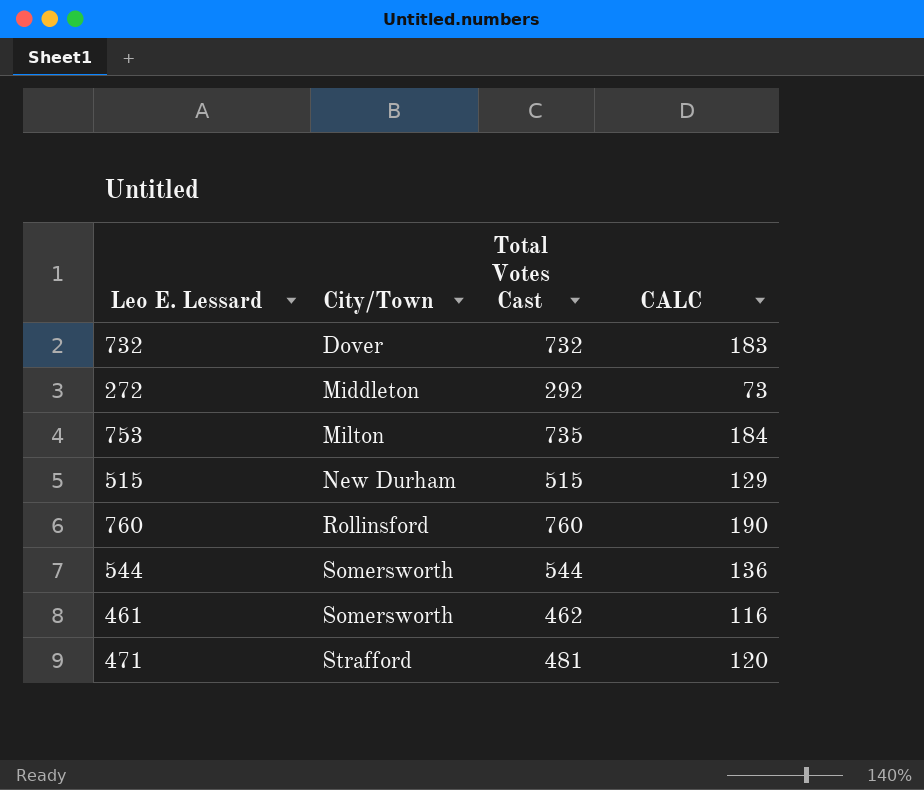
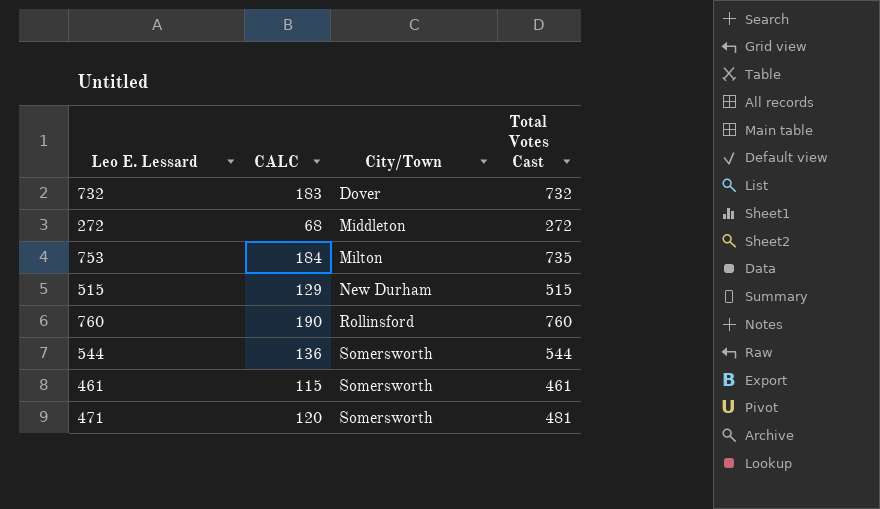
column CALC | position: 4 -> 2
272 | CALC: 73 -> 68
272 | Total Votes Cast: 292 -> 272
461 | CALC: 116 -> 115
461 | Total Votes Cast: 462 -> 461
471 | City/Town: Strafford -> Somersworth

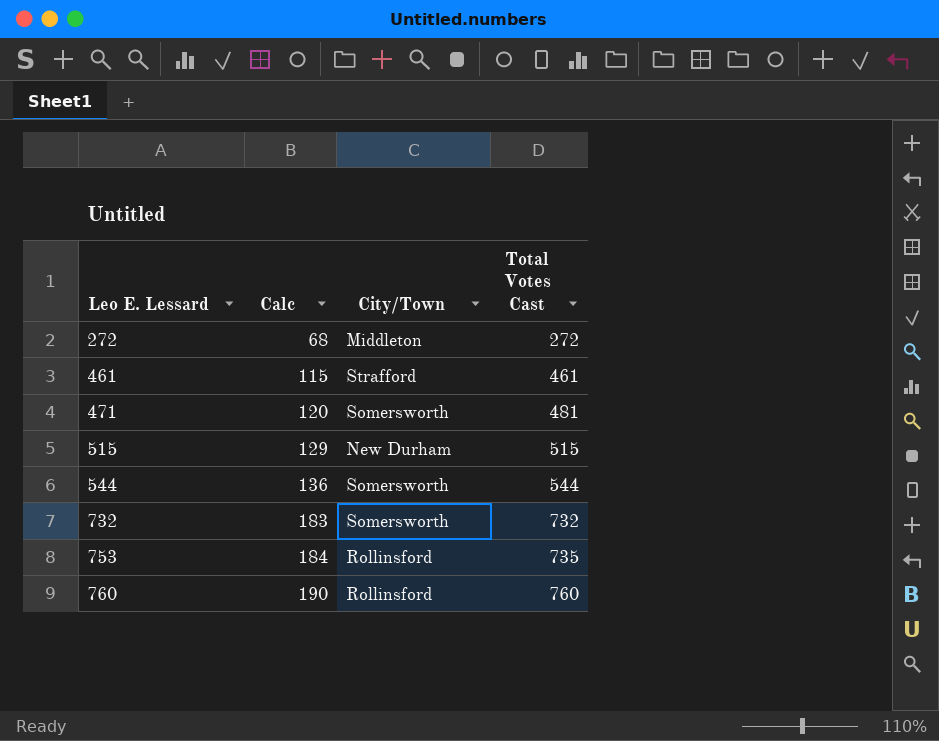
row order: City/Town ascending -> Leo E. Lessard ascending
column name: CALC -> Calc
461 | City/Town: Somersworth -> Strafford
732 | City/Town: Dover -> Somersworth
753 | City/Town: Milton -> Rollinsford

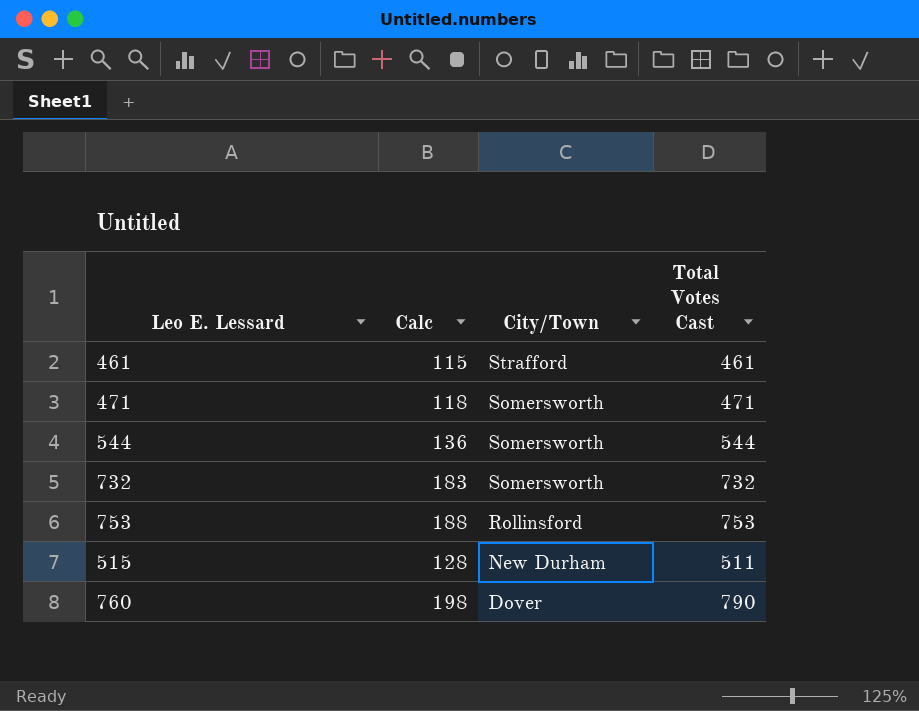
row order: Leo E. Lessard ascending -> City/Town descending
row 272: 68 | Middleton | 272 -> none
471 | Calc: 120 -> 118
471 | Total Votes Cast: 481 -> 471
753 | Calc: 184 -> 188
753 | Total Votes Cast: 735 -> 753
515 | Calc: 129 -> 128
515 | Total Votes Cast: 515 -> 511
760 | Calc: 190 -> 198
760 | City/Town: Rollinsford -> Dover
760 | Total Votes Cast: 760 -> 790

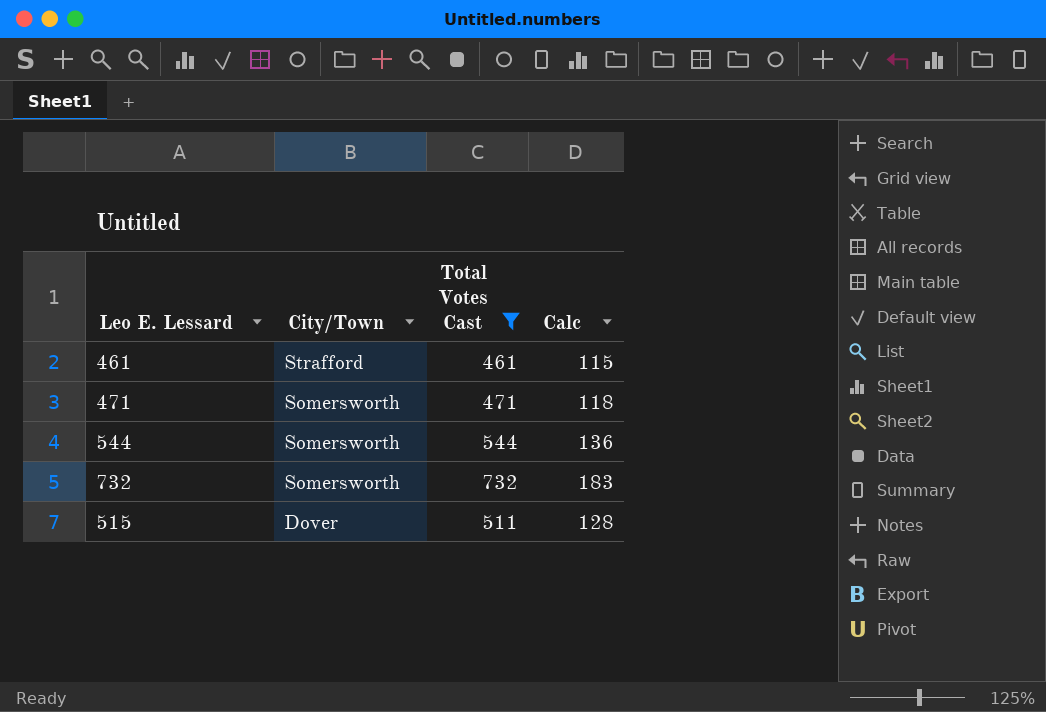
filter: none -> Total Votes Cast <= 732
column Calc | position: 2 -> 4
515 | City/Town: New Durham -> Dover

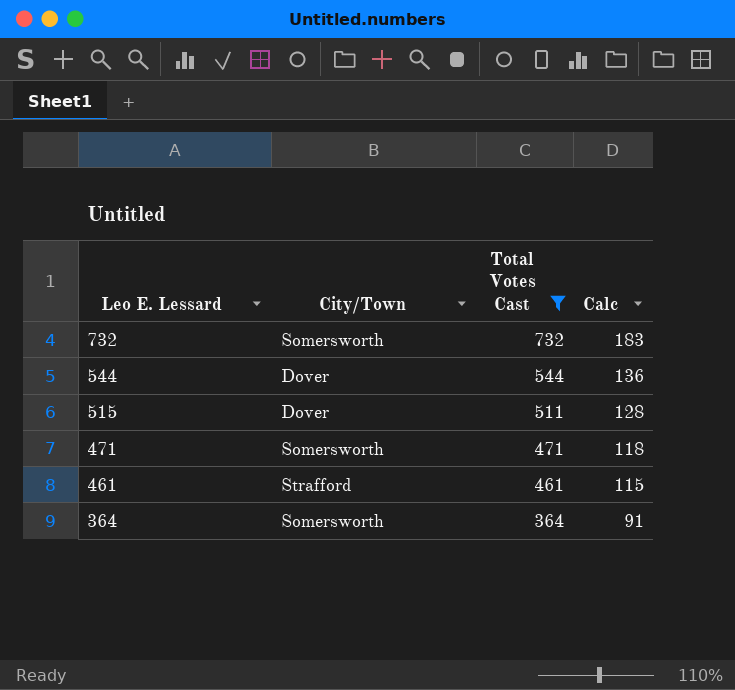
row order: City/Town descending -> Leo E. Lessard descending
544 | City/Town: Somersworth -> Dover
row 364: none -> Somersworth | 364 | 91

